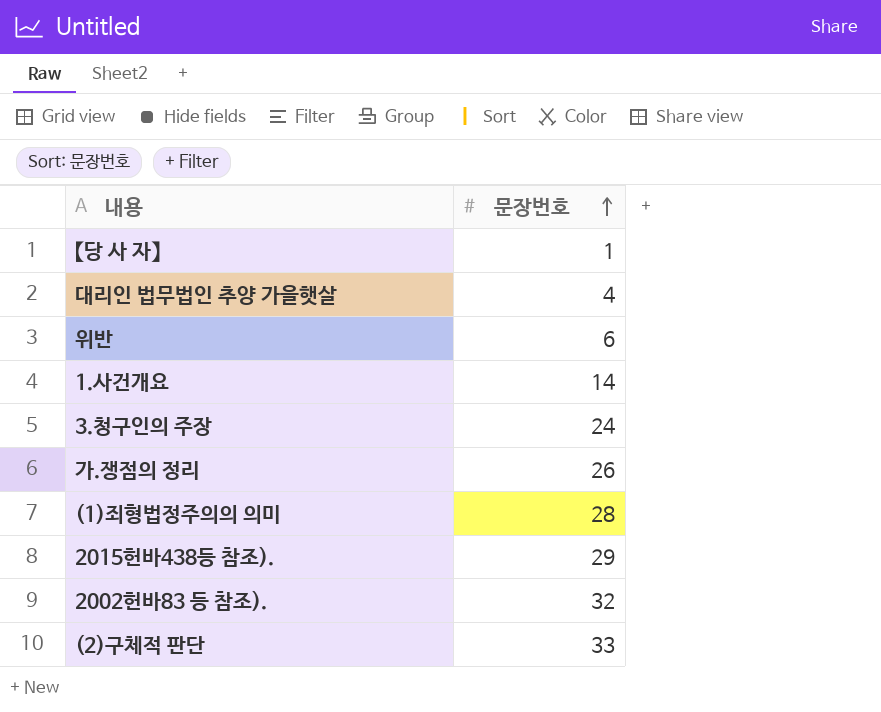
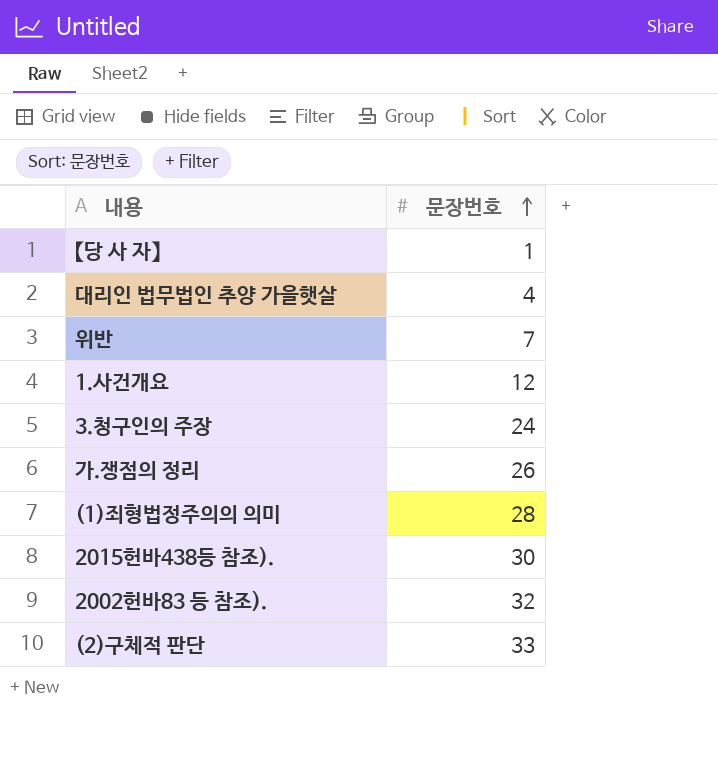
위반 | 문장번호: 6 -> 7
1.사건개요 | 문장번호: 14 -> 12
2015헌바438등 참조). | 문장번호: 29 -> 30

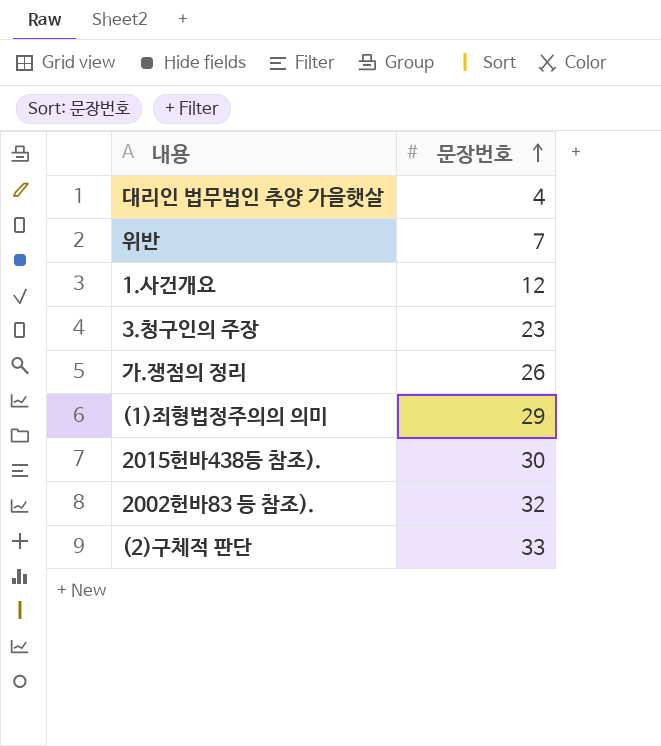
row 【당 사 자】: 1 -> none
3.청구인의 주장 | 문장번호: 24 -> 23
(1)죄형법정주의의 의미 | 문장번호: 28 -> 29

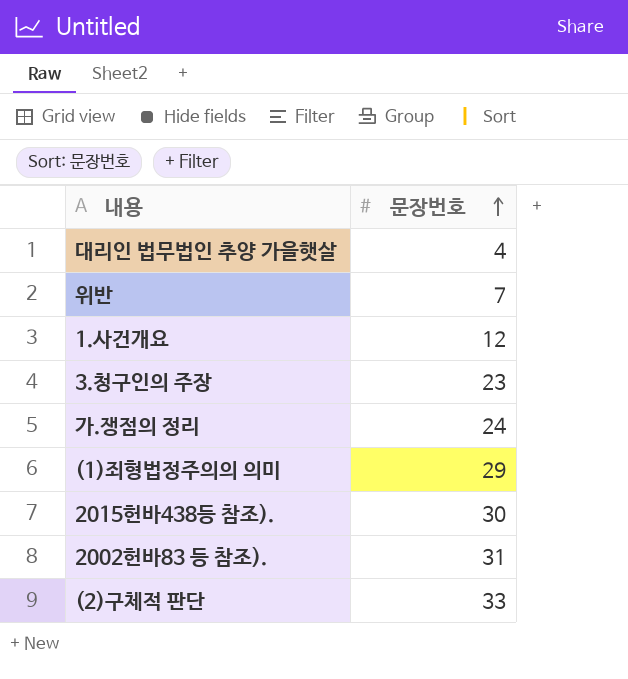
가.쟁점의 정리 | 문장번호: 26 -> 24
2002헌바83 등 참조). | 문장번호: 32 -> 31

